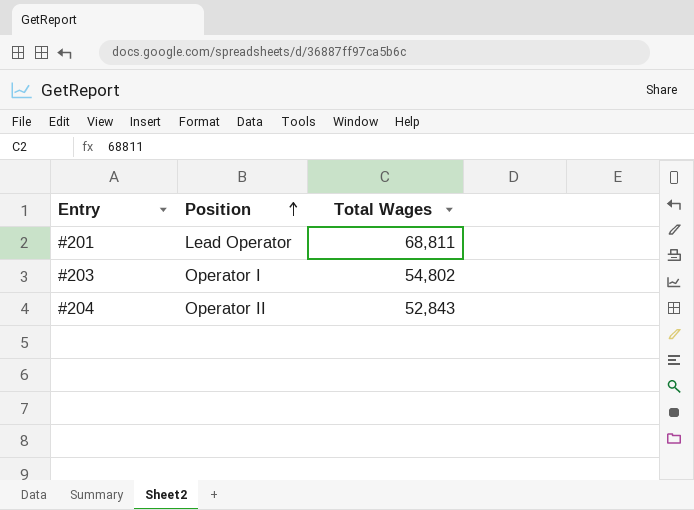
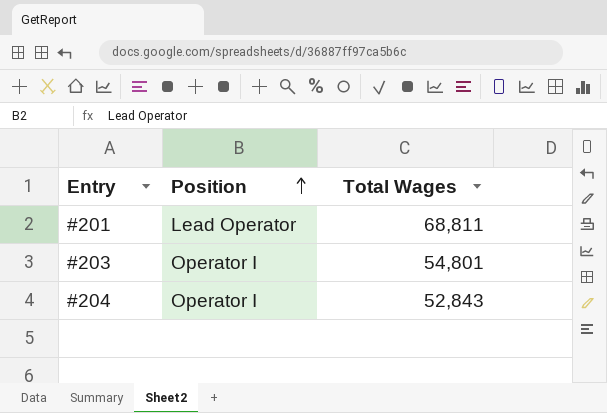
#203 | Total Wages: 54,802 -> 54,801
#204 | Position: Operator II -> Operator I

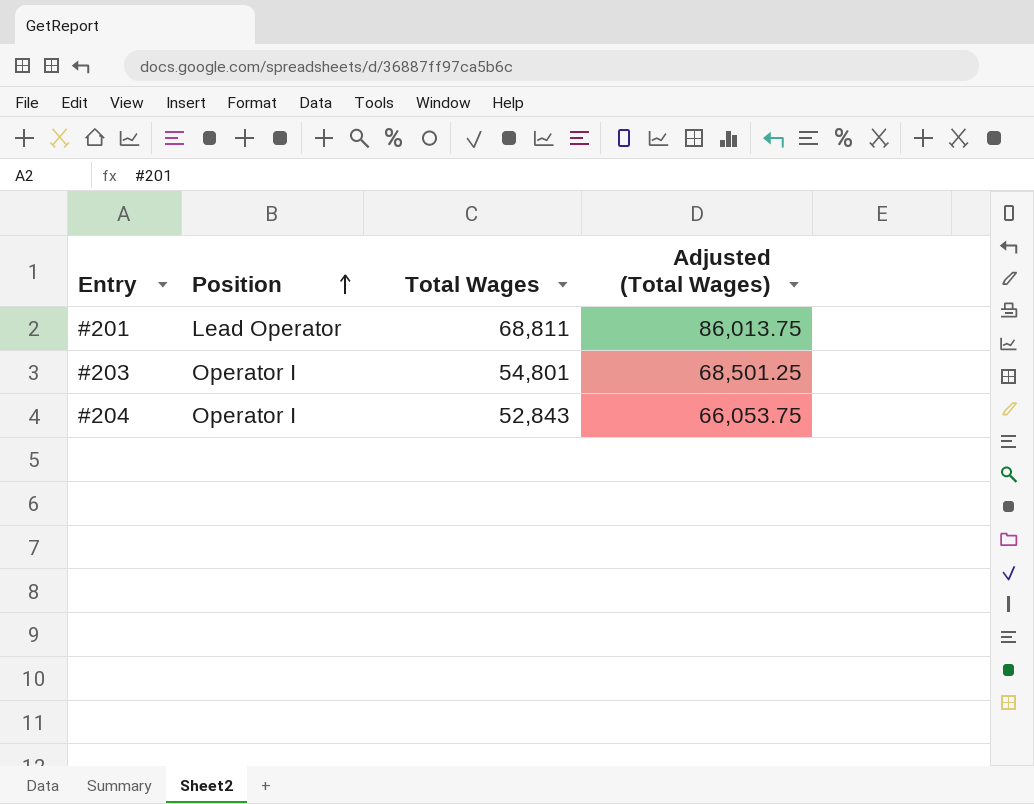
column Adjusted (Total Wages) | formula: none -> [Total Wages] * 1.25

